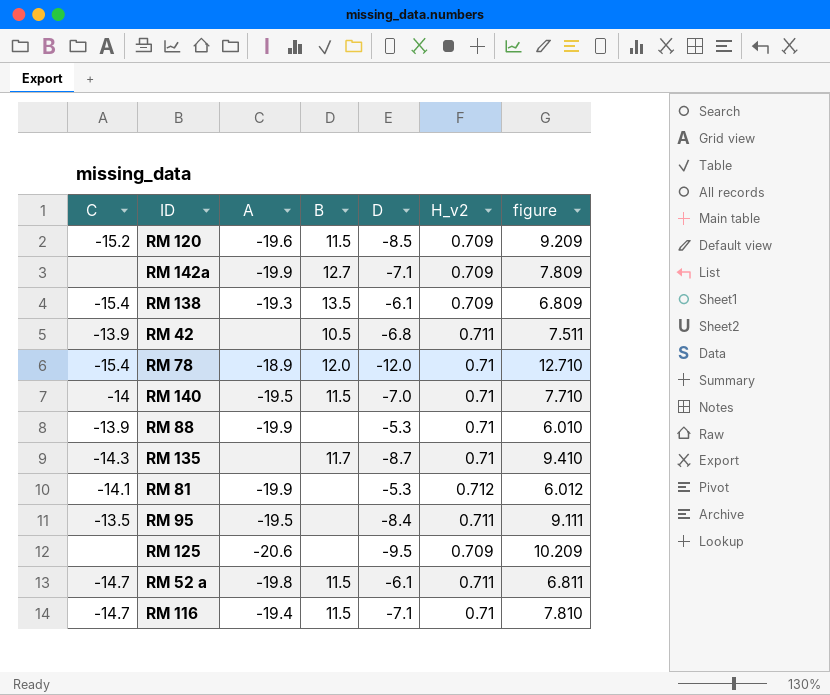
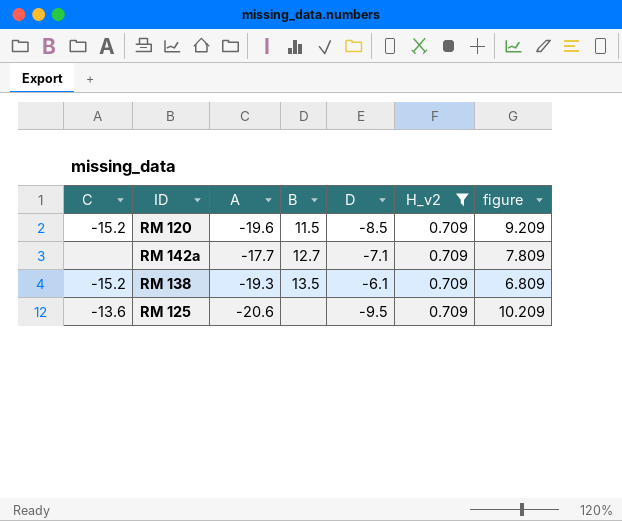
filter: none -> H_v2 = 0.709
RM 142a | A: -19.9 -> -17.7
RM 138 | C: -15.4 -> -15.2
RM 125 | C: none -> -13.6

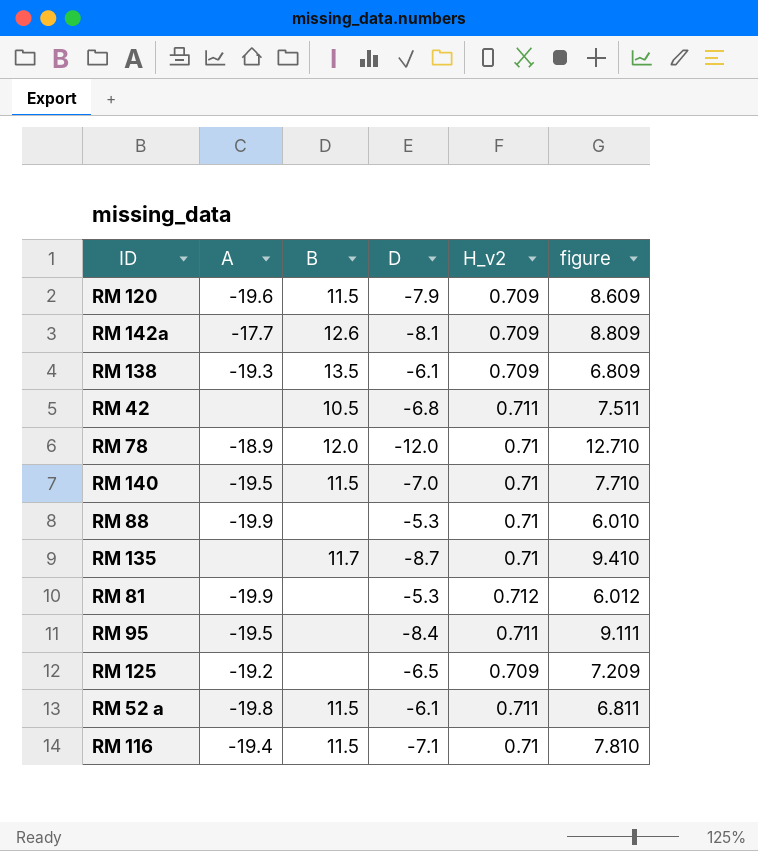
filter: H_v2 = 0.709 -> none
column C | position: 1 -> none
RM 120 | D: -8.5 -> -7.9
RM 120 | figure: 9.209 -> 8.609
RM 142a | B: 12.7 -> 12.6
RM 142a | D: -7.1 -> -8.1
RM 142a | figure: 7.809 -> 8.809
RM 125 | A: -20.6 -> -19.2
RM 125 | D: -9.5 -> -6.5
RM 125 | figure: 10.209 -> 7.209

